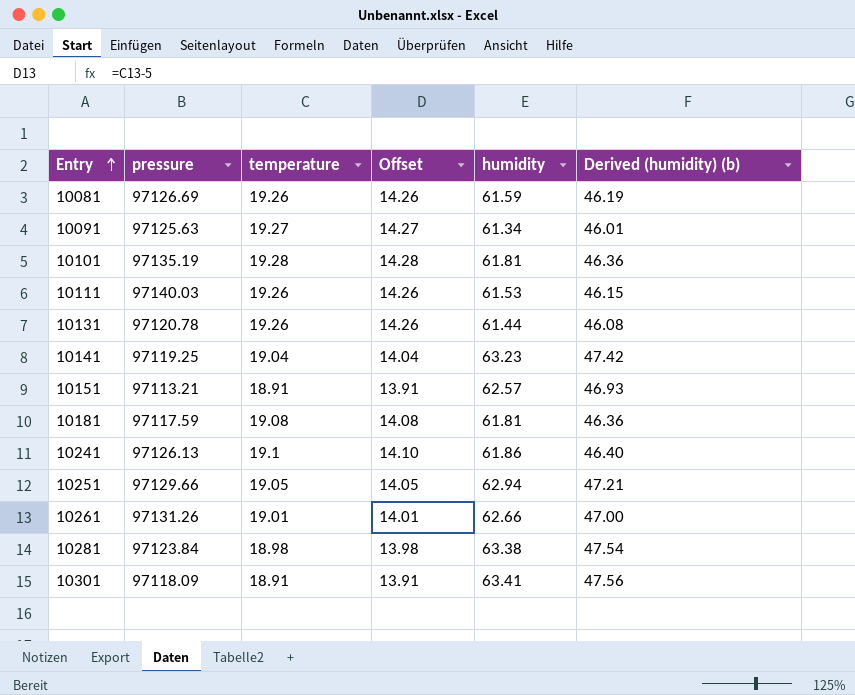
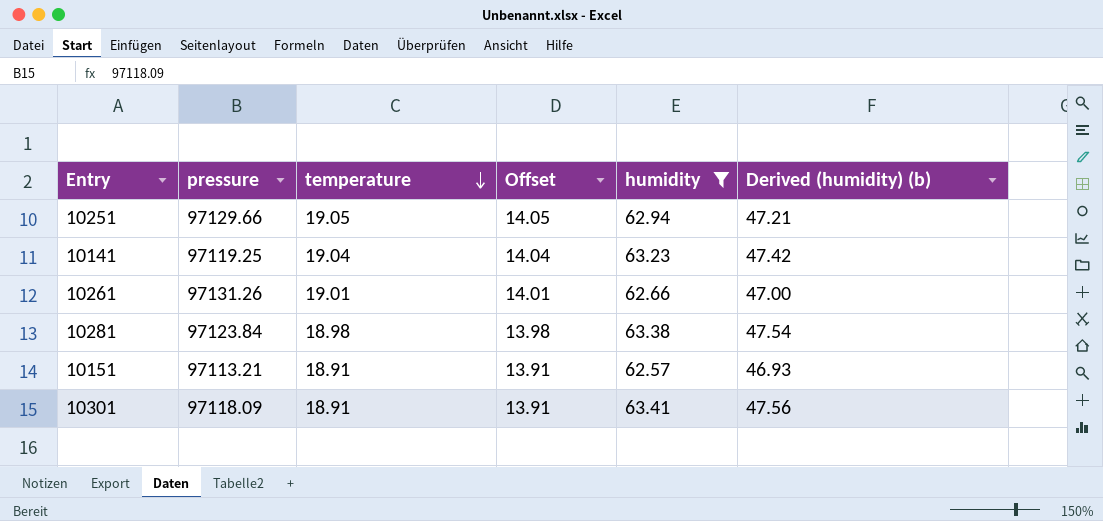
filter: none -> humidity >= 62.57
row order: Entry ascending -> temperature descending

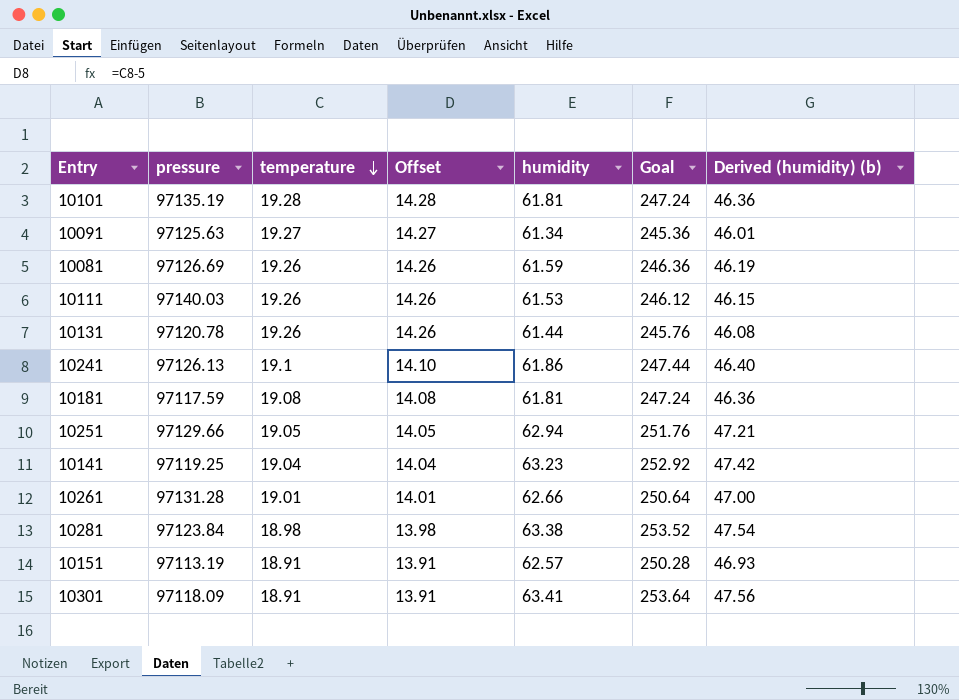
filter: humidity >= 62.57 -> none
column Goal | formula: none -> [humidity] * 4
10261 | pressure: 97131.26 -> 97131.28
10151 | pressure: 97113.21 -> 97113.19

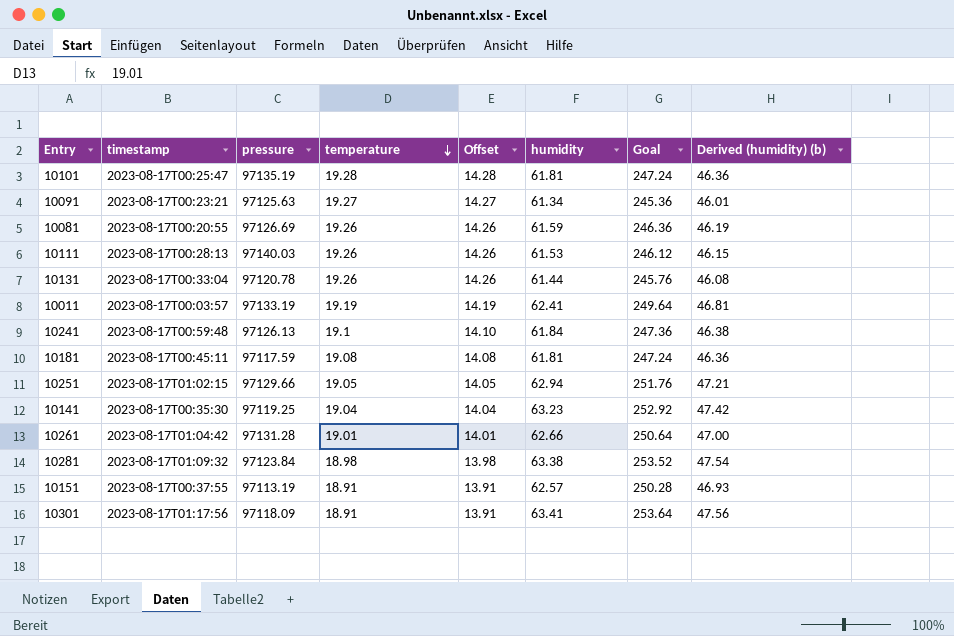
column timestamp | position: none -> 2
row 10011: none -> 2023-08-17T00:03:57 | 97133.19 | 19.19 | 14.19 | 62.41 | 249.64 | 46.81
10241 | humidity: 61.86 -> 61.84
10241 | Goal: 247.44 -> 247.36
10241 | Derived (humidity) (b): 46.40 -> 46.38

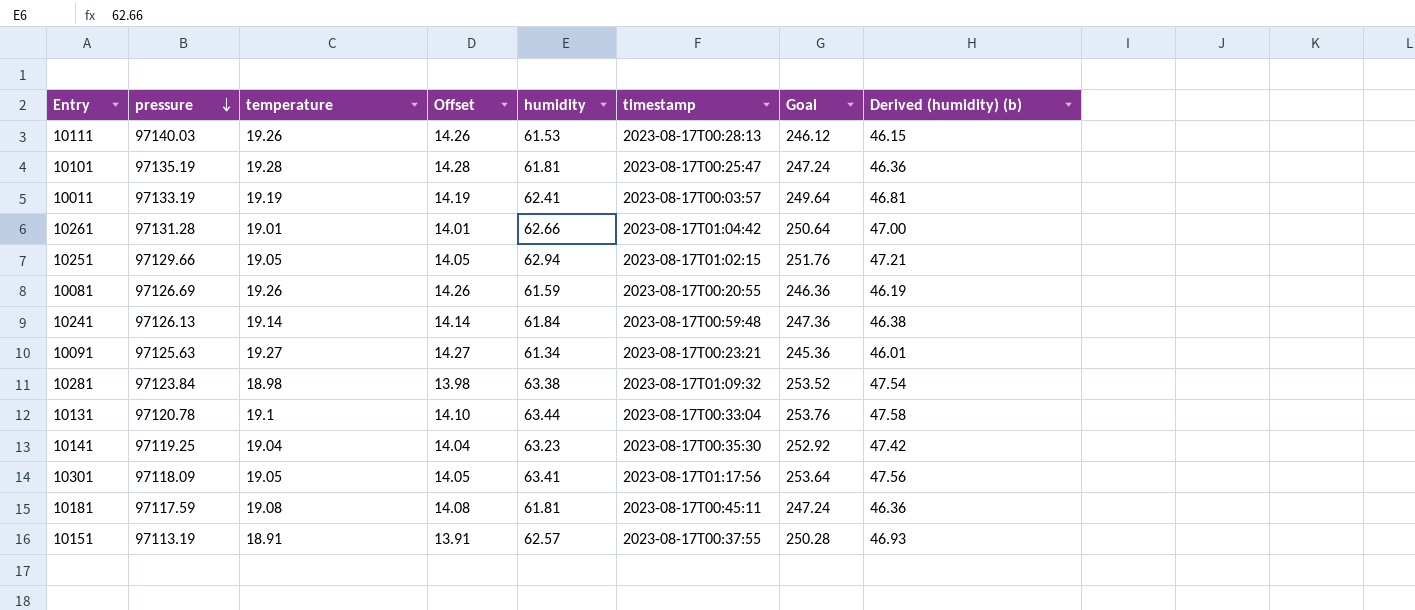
row order: temperature descending -> pressure descending
column timestamp | position: 2 -> 6
10241 | temperature: 19.1 -> 19.14
10241 | Offset: 14.10 -> 14.14
10131 | temperature: 19.26 -> 19.1
10131 | Offset: 14.26 -> 14.10
10131 | humidity: 61.44 -> 63.44
10131 | Goal: 245.76 -> 253.76
10131 | Derived (humidity) (b): 46.08 -> 47.58
10301 | temperature: 18.91 -> 19.05
10301 | Offset: 13.91 -> 14.05

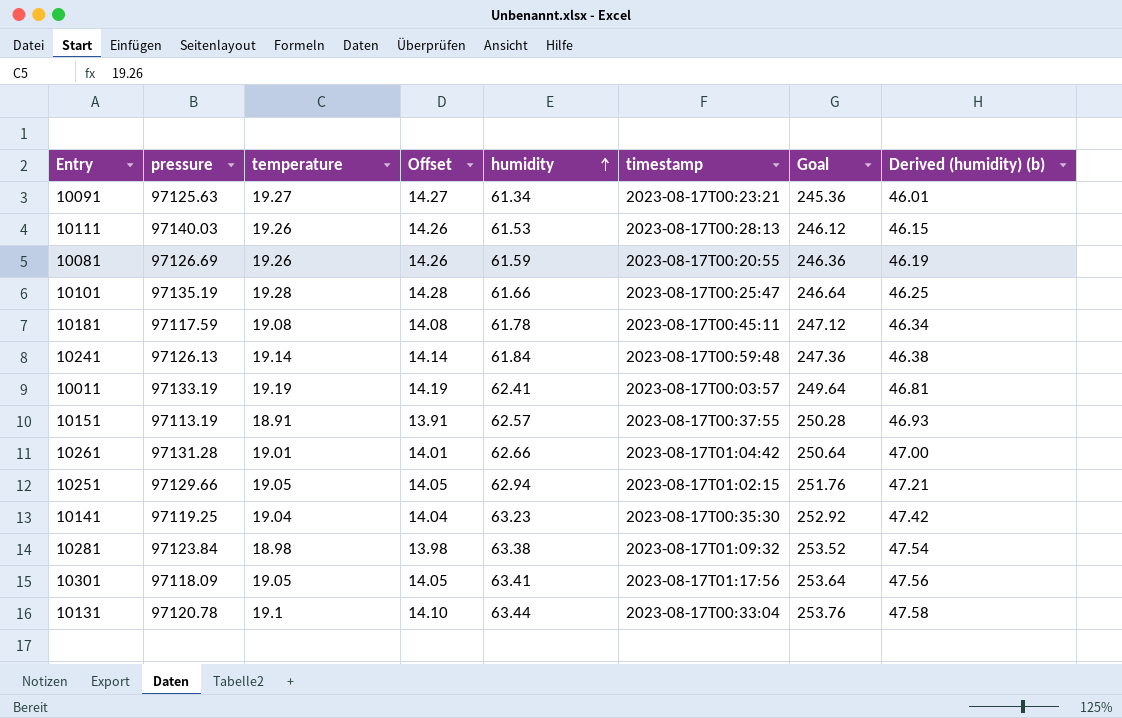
row order: pressure descending -> humidity ascending
10101 | humidity: 61.81 -> 61.66
10101 | Goal: 247.24 -> 246.64
10101 | Derived (humidity) (b): 46.36 -> 46.25
10181 | humidity: 61.81 -> 61.78
10181 | Goal: 247.24 -> 247.12
10181 | Derived (humidity) (b): 46.36 -> 46.34

